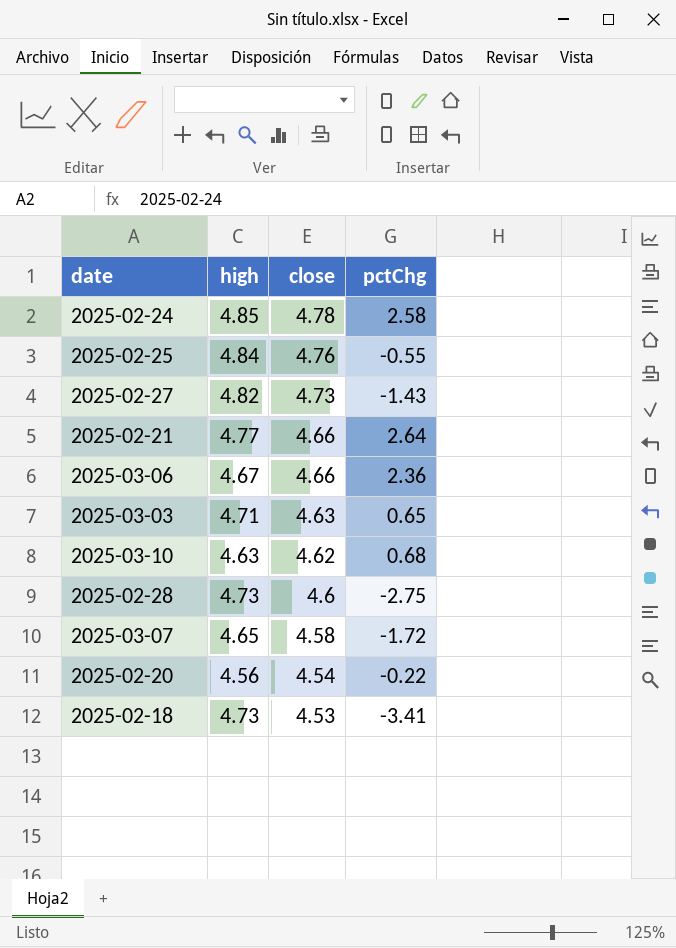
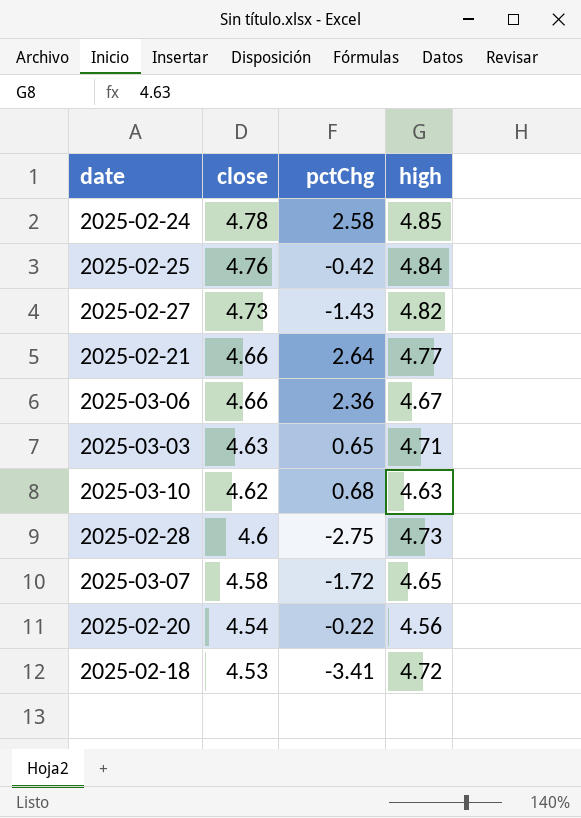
column high | position: 2 -> 4
2025-02-25 | pctChg: -0.55 -> -0.42
2025-02-18 | high: 4.73 -> 4.72

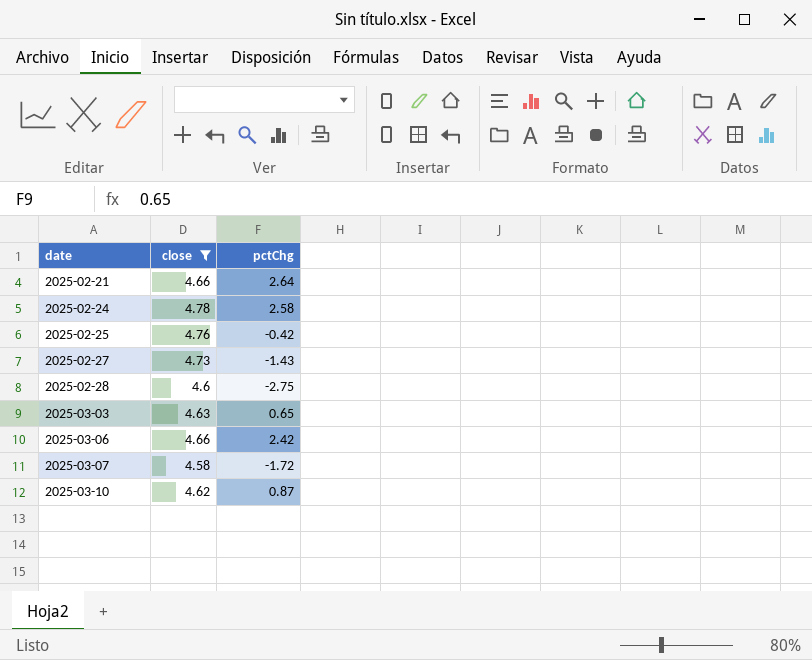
filter: none -> close >= 4.58
row order: close descending -> date ascending
column high | position: 4 -> none
2025-03-06 | pctChg: 2.36 -> 2.42
2025-03-10 | pctChg: 0.68 -> 0.87

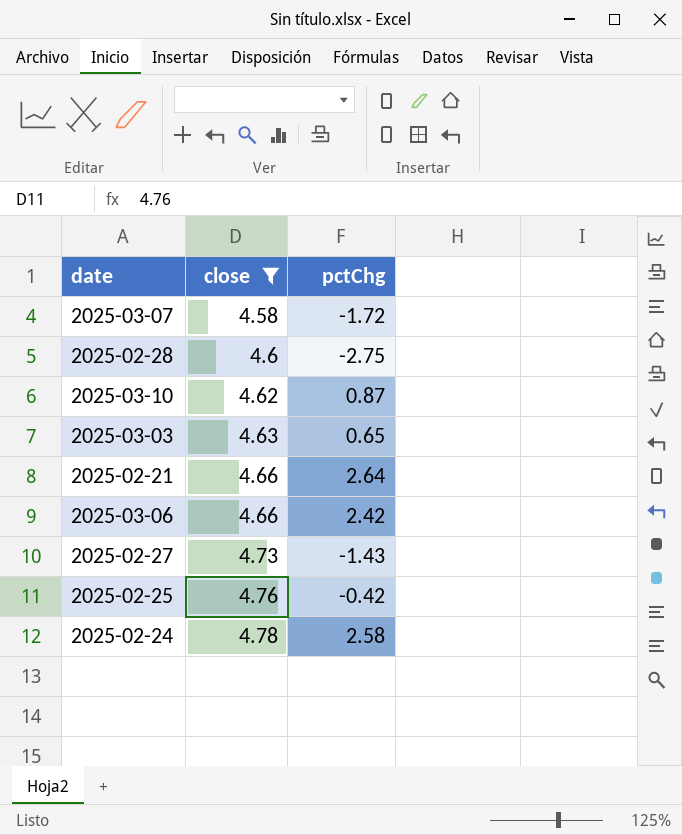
row order: date ascending -> close ascending

